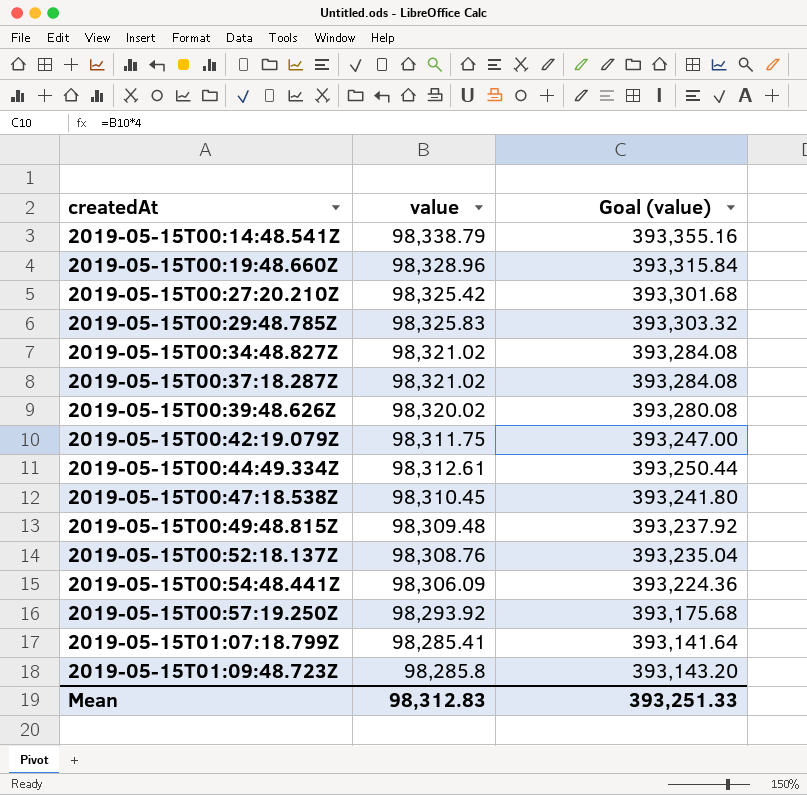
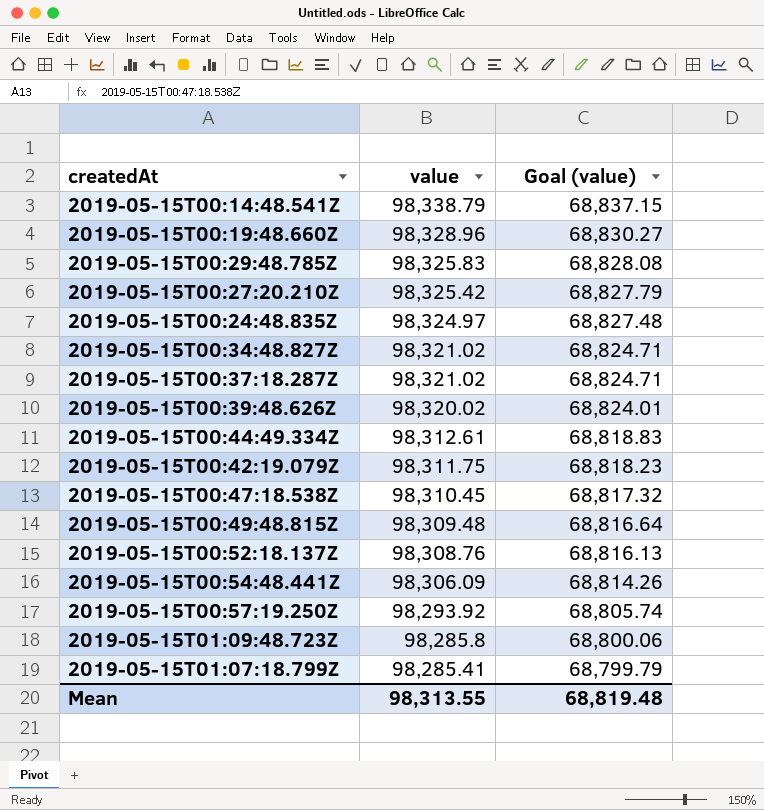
row order: createdAt ascending -> value descending
column Goal (value) | formula: [value] * 4 -> [value] * 0.7
row 2019-05-15T00:24:48.835Z: none -> 98,324.97 | 68,827.48
Mean | value: 98,312.83 -> 98,313.55
Mean | Goal (value): 393,251.33 -> 68,819.48

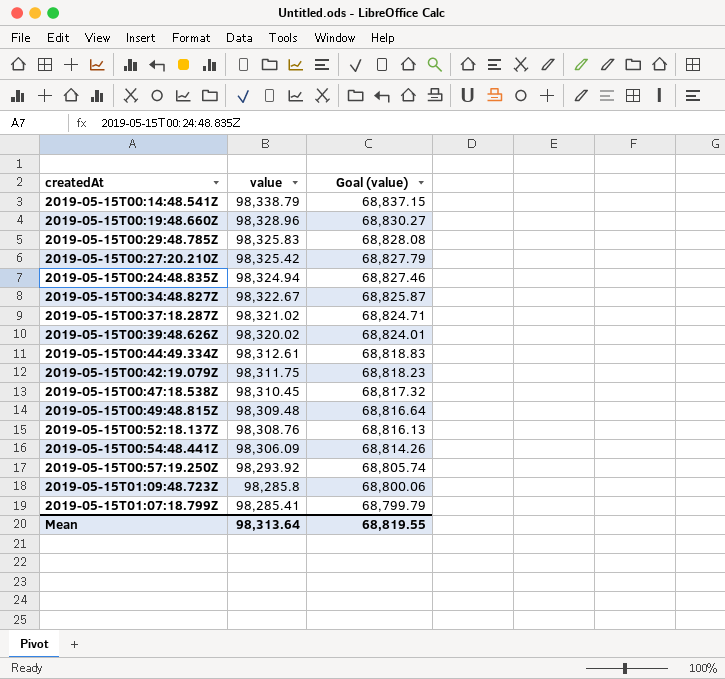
2019-05-15T00:24:48.835Z | value: 98,324.97 -> 98,324.94
2019-05-15T00:24:48.835Z | Goal (value): 68,827.48 -> 68,827.46
2019-05-15T00:34:48.827Z | value: 98,321.02 -> 98,322.67
2019-05-15T00:34:48.827Z | Goal (value): 68,824.71 -> 68,825.87
Mean | value: 98,313.55 -> 98,313.64
Mean | Goal (value): 68,819.48 -> 68,819.55

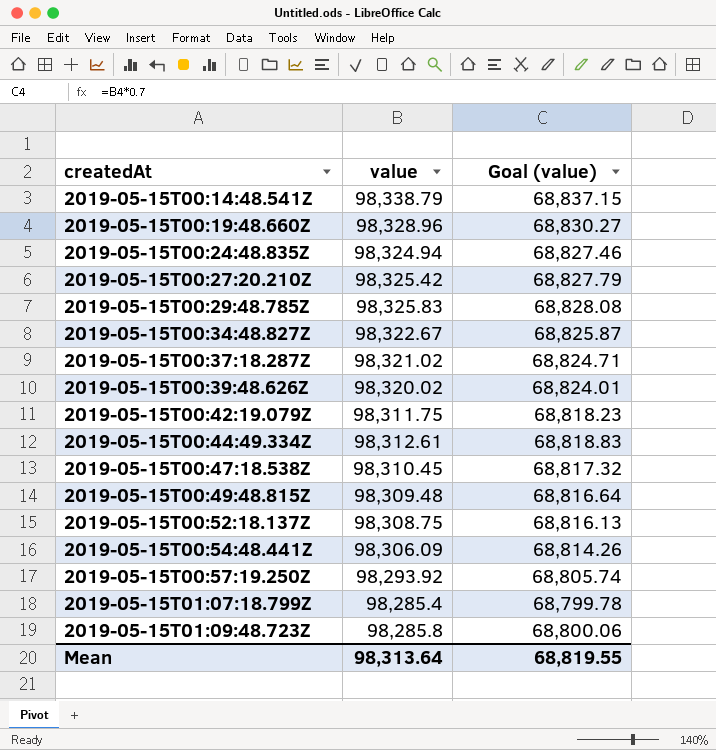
row order: value descending -> createdAt ascending
2019-05-15T00:52:18.137Z | value: 98,308.76 -> 98,308.75
2019-05-15T01:07:18.799Z | value: 98,285.41 -> 98,285.4
2019-05-15T01:07:18.799Z | Goal (value): 68,799.79 -> 68,799.78

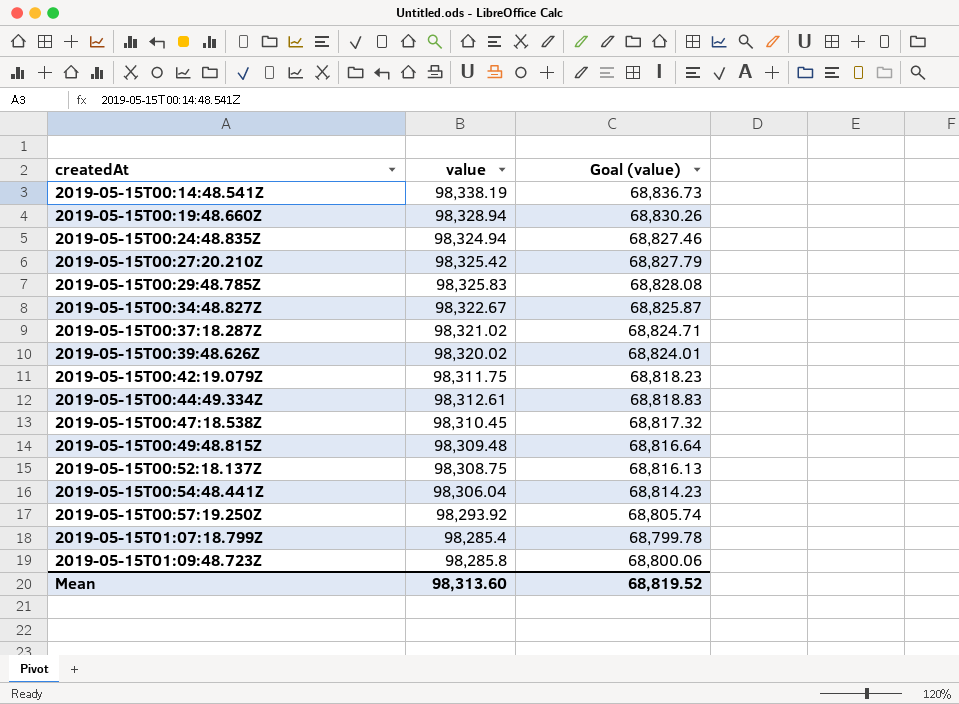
2019-05-15T00:14:48.541Z | value: 98,338.79 -> 98,338.19
2019-05-15T00:14:48.541Z | Goal (value): 68,837.15 -> 68,836.73
2019-05-15T00:19:48.660Z | value: 98,328.96 -> 98,328.94
2019-05-15T00:19:48.660Z | Goal (value): 68,830.27 -> 68,830.26
2019-05-15T00:54:48.441Z | value: 98,306.09 -> 98,306.04
2019-05-15T00:54:48.441Z | Goal (value): 68,814.26 -> 68,814.23
Mean | value: 98,313.64 -> 98,313.60
Mean | Goal (value): 68,819.55 -> 68,819.52

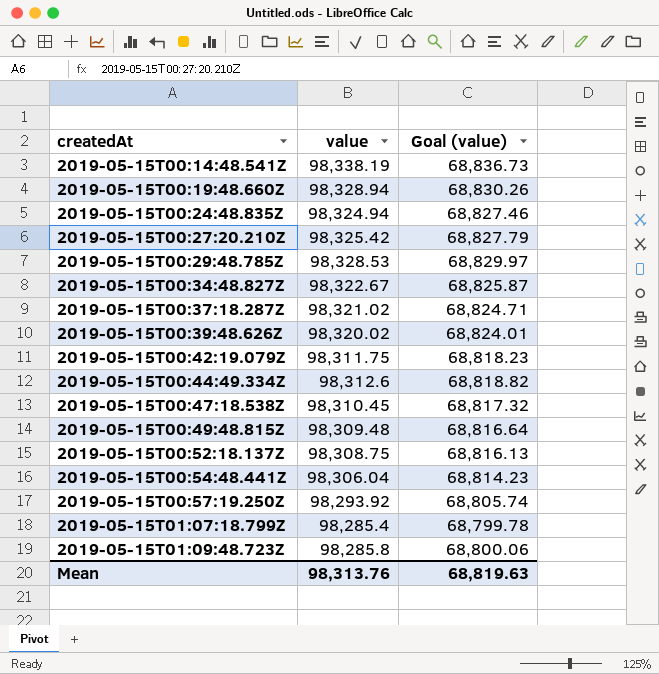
2019-05-15T00:29:48.785Z | value: 98,325.83 -> 98,328.53
2019-05-15T00:29:48.785Z | Goal (value): 68,828.08 -> 68,829.97
2019-05-15T00:44:49.334Z | value: 98,312.61 -> 98,312.6
2019-05-15T00:44:49.334Z | Goal (value): 68,818.83 -> 68,818.82
Mean | value: 98,313.60 -> 98,313.76
Mean | Goal (value): 68,819.52 -> 68,819.63

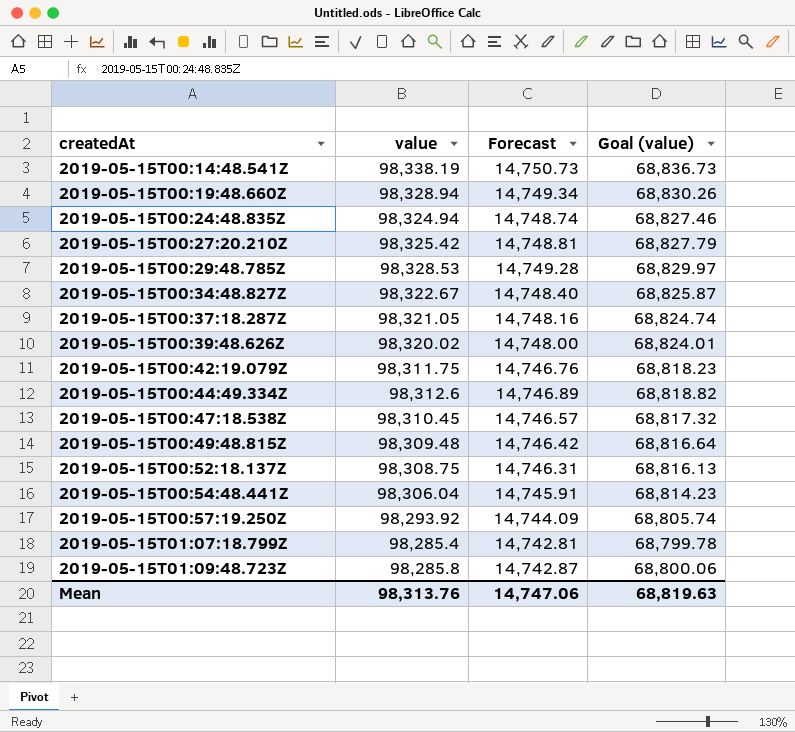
column Forecast | formula: none -> [value] * 0.15
2019-05-15T00:37:18.287Z | value: 98,321.02 -> 98,321.05
2019-05-15T00:37:18.287Z | Goal (value): 68,824.71 -> 68,824.74

